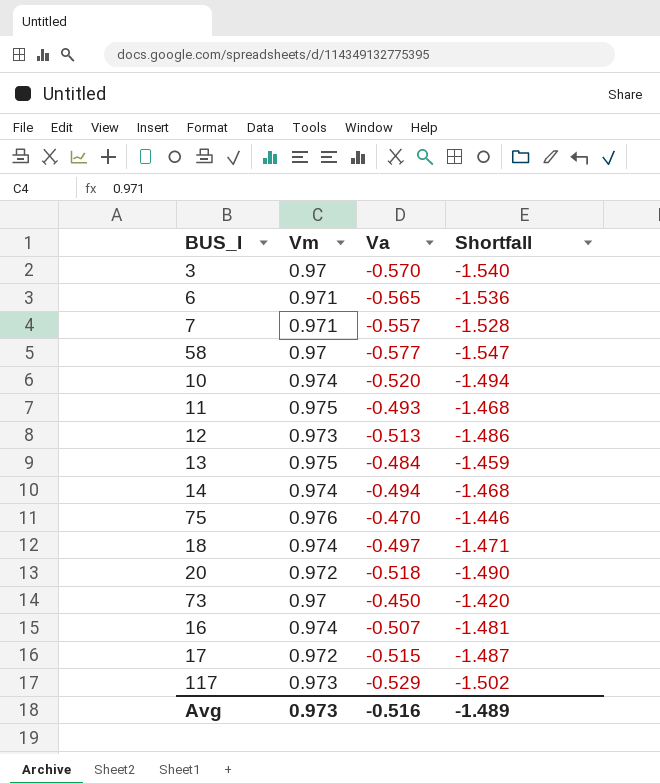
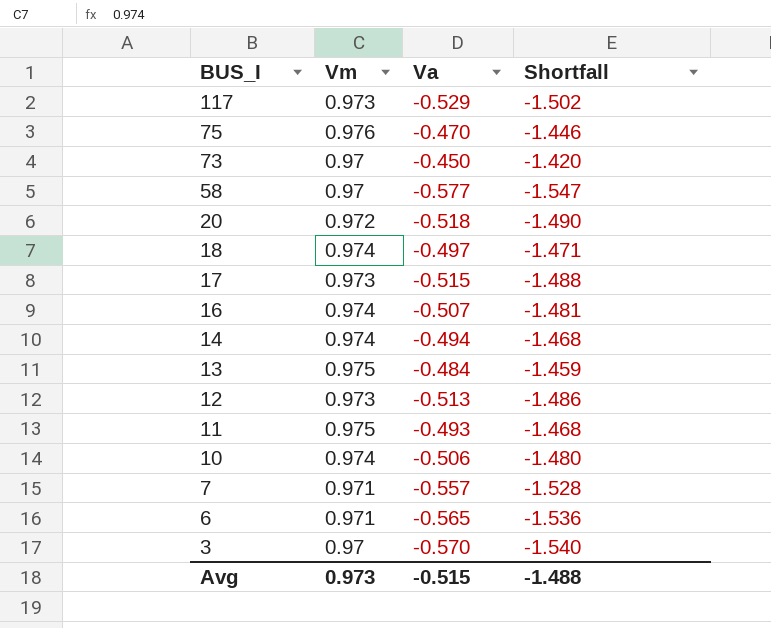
row order: none -> BUS_I descending
17 | Vm: 0.972 -> 0.973
17 | Shortfall: -1.487 -> -1.488
10 | Va: -0.520 -> -0.506
10 | Shortfall: -1.494 -> -1.480
Avg | Va: -0.516 -> -0.515
Avg | Shortfall: -1.489 -> -1.488

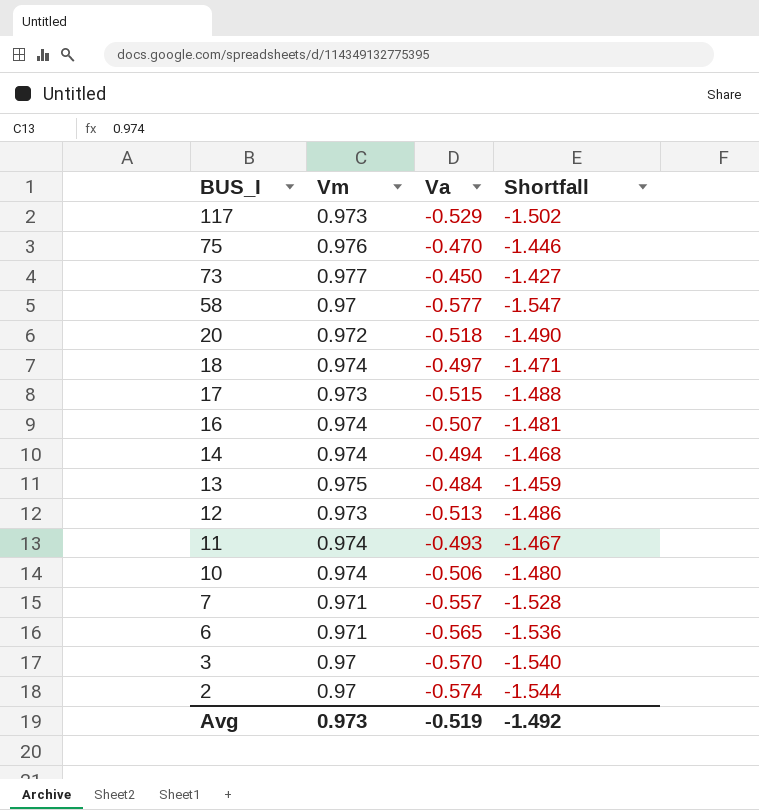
73 | Vm: 0.97 -> 0.977
73 | Shortfall: -1.420 -> -1.427
11 | Vm: 0.975 -> 0.974
11 | Shortfall: -1.468 -> -1.467
row 2: none -> 0.97 | -0.574 | -1.544
Avg | Va: -0.515 -> -0.519
Avg | Shortfall: -1.488 -> -1.492

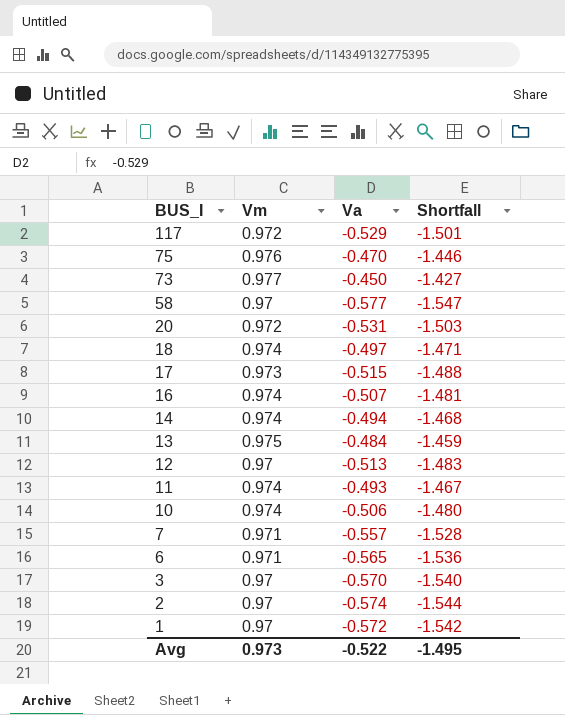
117 | Vm: 0.973 -> 0.972
117 | Shortfall: -1.502 -> -1.501
20 | Va: -0.518 -> -0.531
20 | Shortfall: -1.490 -> -1.503
12 | Vm: 0.973 -> 0.97
12 | Shortfall: -1.486 -> -1.483
row 1: none -> 0.97 | -0.572 | -1.542
Avg | Va: -0.519 -> -0.522
Avg | Shortfall: -1.492 -> -1.495

